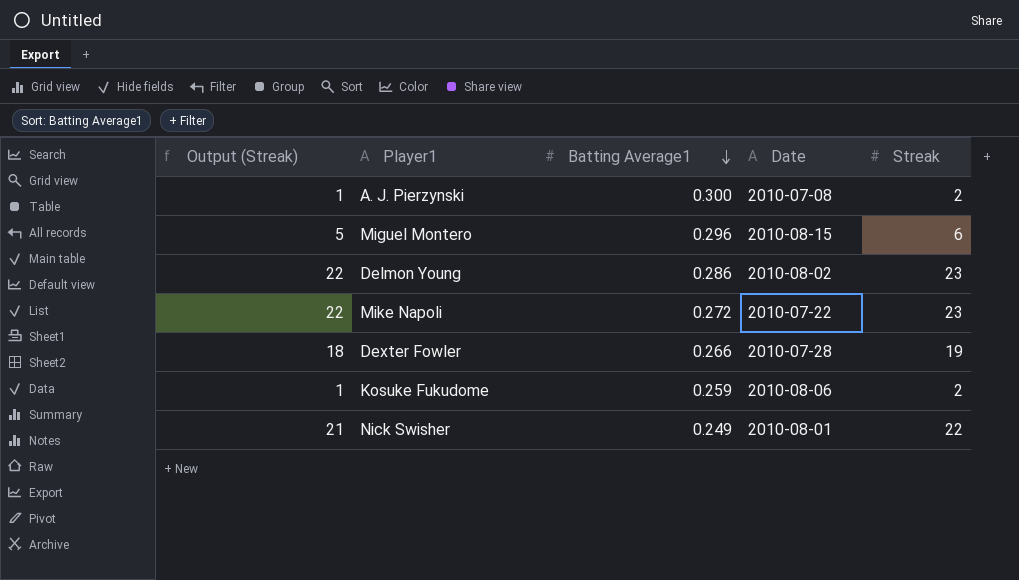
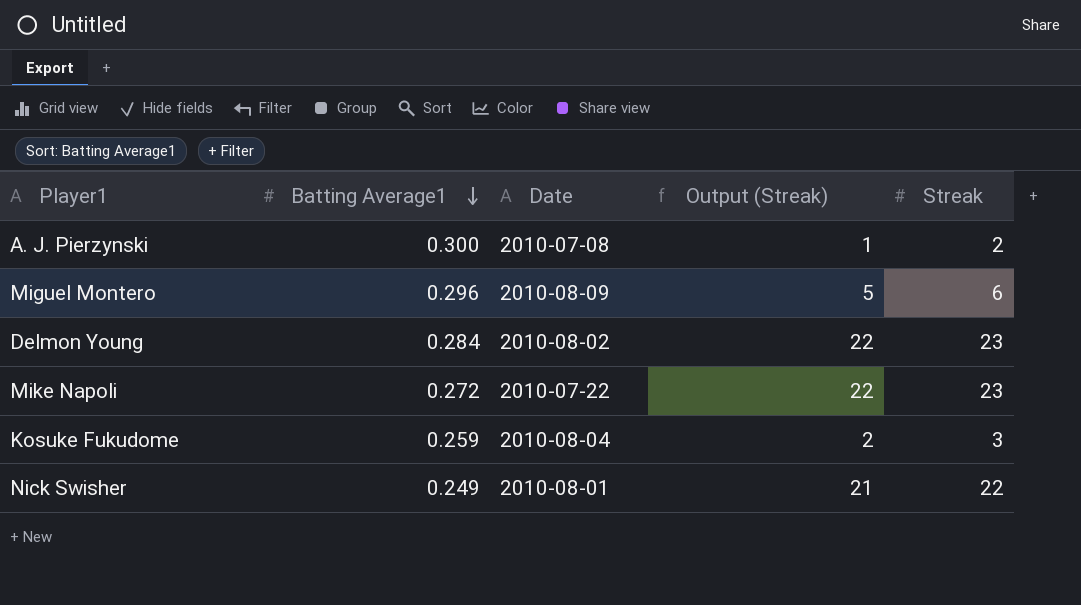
column Output (Streak) | position: 1 -> 4
row Dexter Fowler: 18 | 0.266 | 2010-07-28 | 19 -> none
Miguel Montero | Date: 2010-08-15 -> 2010-08-09
Delmon Young | Batting Average1: 0.286 -> 0.284
Kosuke Fukudome | Date: 2010-08-06 -> 2010-08-04
Kosuke Fukudome | Output (Streak): 1 -> 2
Kosuke Fukudome | Streak: 2 -> 3

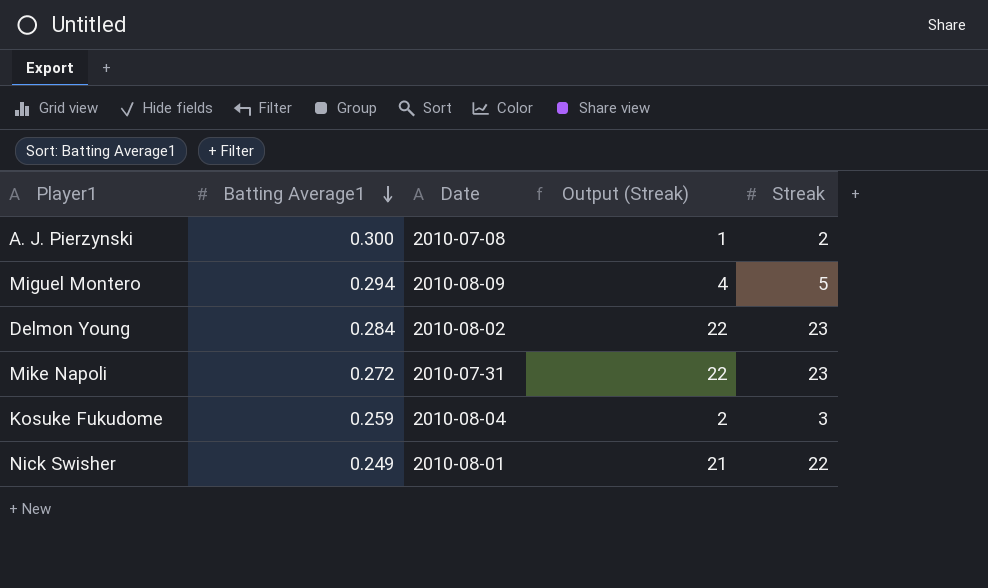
Miguel Montero | Batting Average1: 0.296 -> 0.294
Miguel Montero | Output (Streak): 5 -> 4
Miguel Montero | Streak: 6 -> 5
Mike Napoli | Date: 2010-07-22 -> 2010-07-31

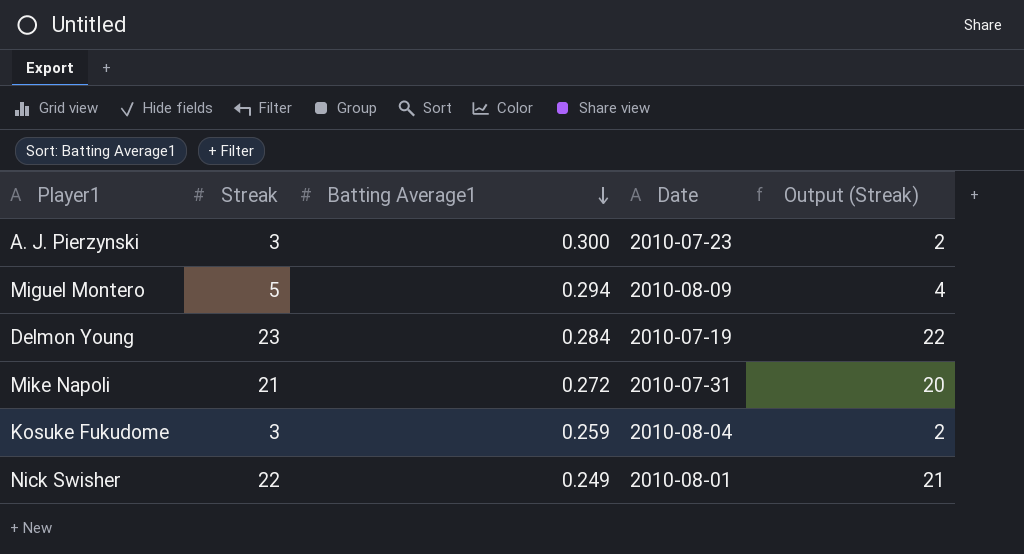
column Streak | position: 5 -> 2
A. J. Pierzynski | Streak: 2 -> 3
A. J. Pierzynski | Date: 2010-07-08 -> 2010-07-23
A. J. Pierzynski | Output (Streak): 1 -> 2
Delmon Young | Date: 2010-08-02 -> 2010-07-19
Mike Napoli | Streak: 23 -> 21
Mike Napoli | Output (Streak): 22 -> 20

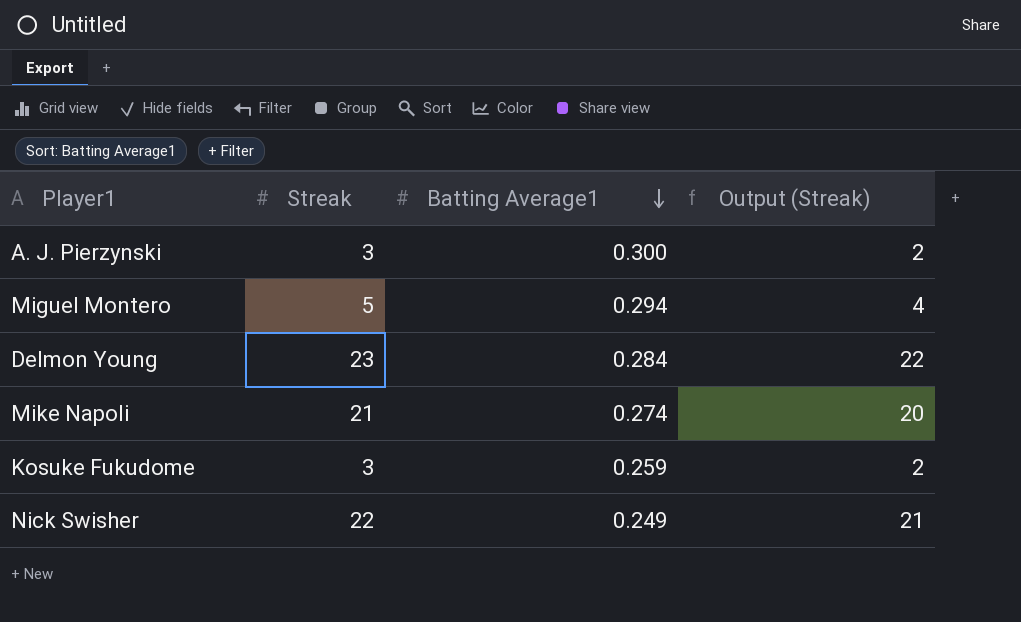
column Date | position: 4 -> none
Mike Napoli | Batting Average1: 0.272 -> 0.274

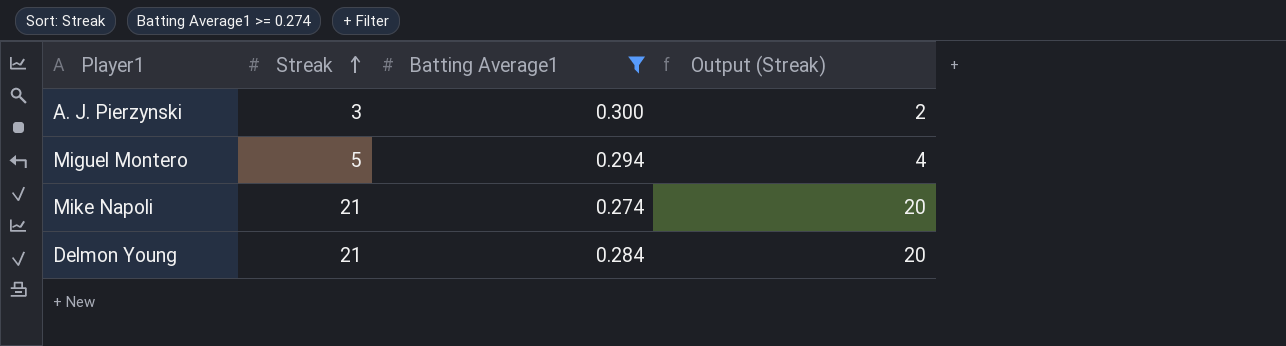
filter: none -> Batting Average1 >= 0.274
row order: Batting Average1 descending -> Streak ascending
Delmon Young | Streak: 23 -> 21
Delmon Young | Output (Streak): 22 -> 20

